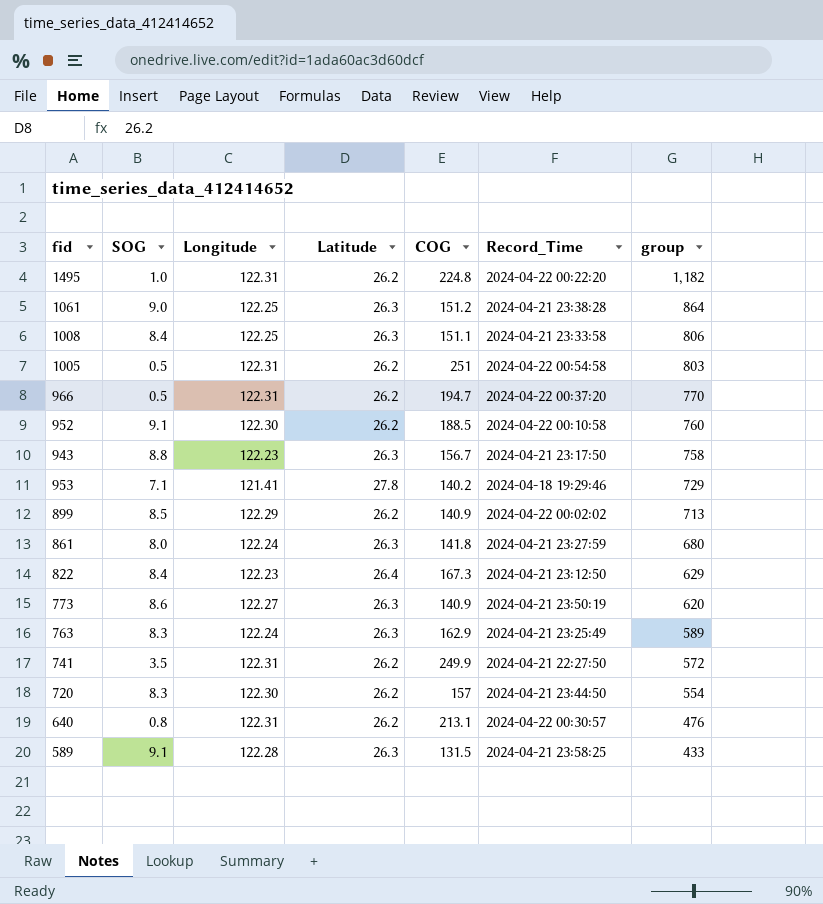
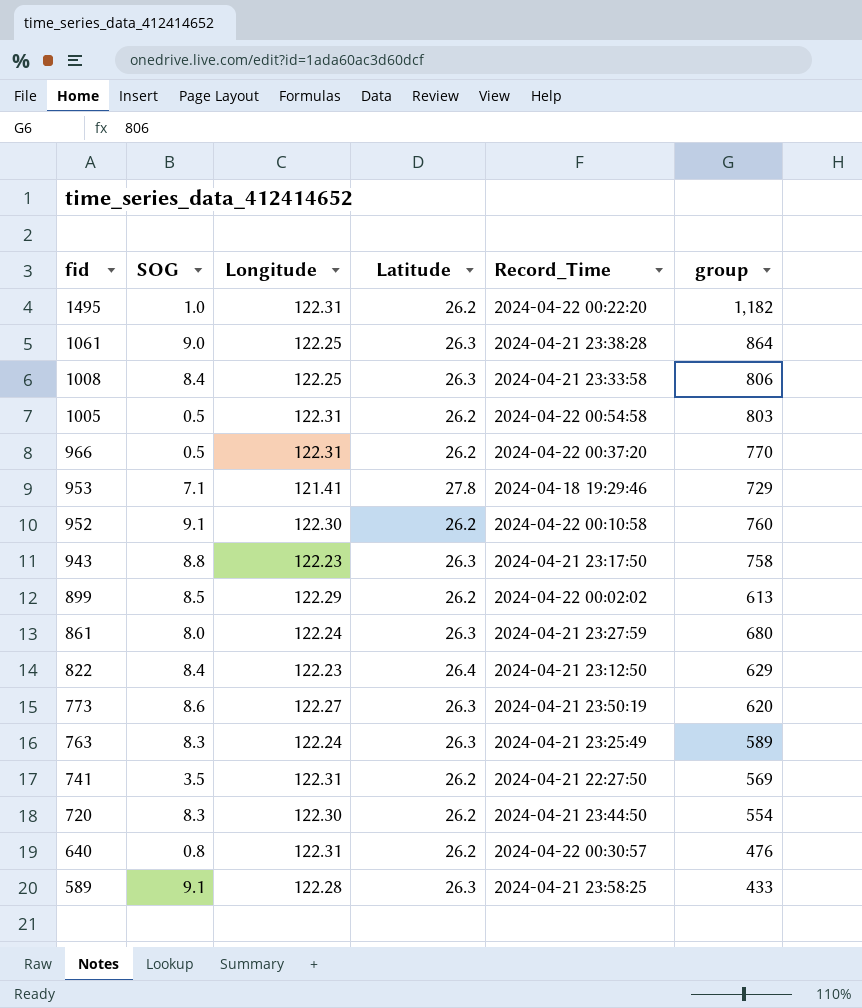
row order: group descending -> fid descending
column COG | position: 5 -> none
899 | group: 713 -> 613
741 | group: 572 -> 569

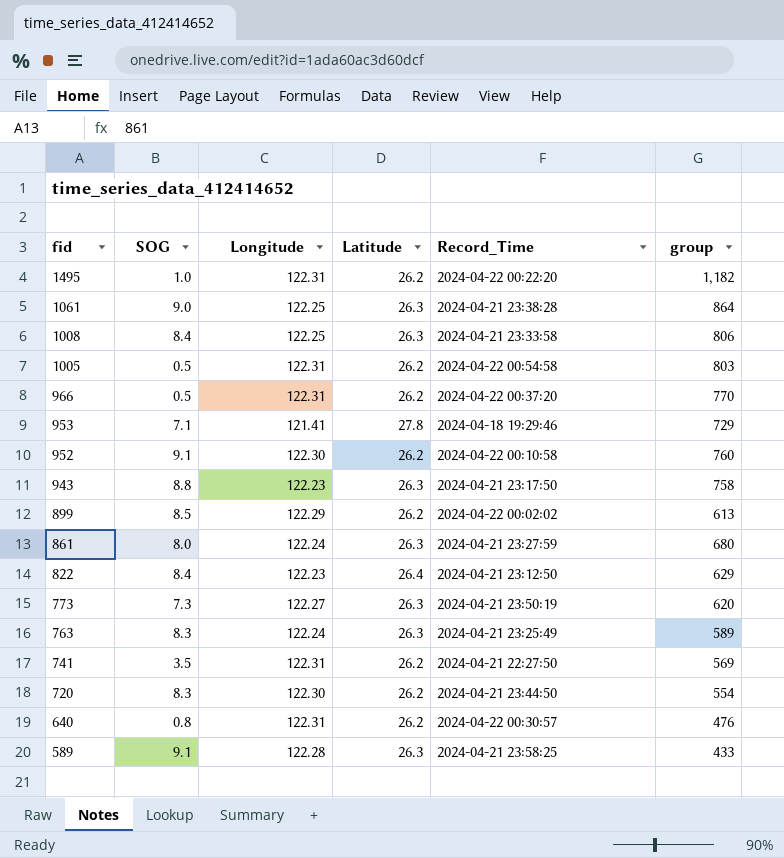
773 | SOG: 8.6 -> 7.3

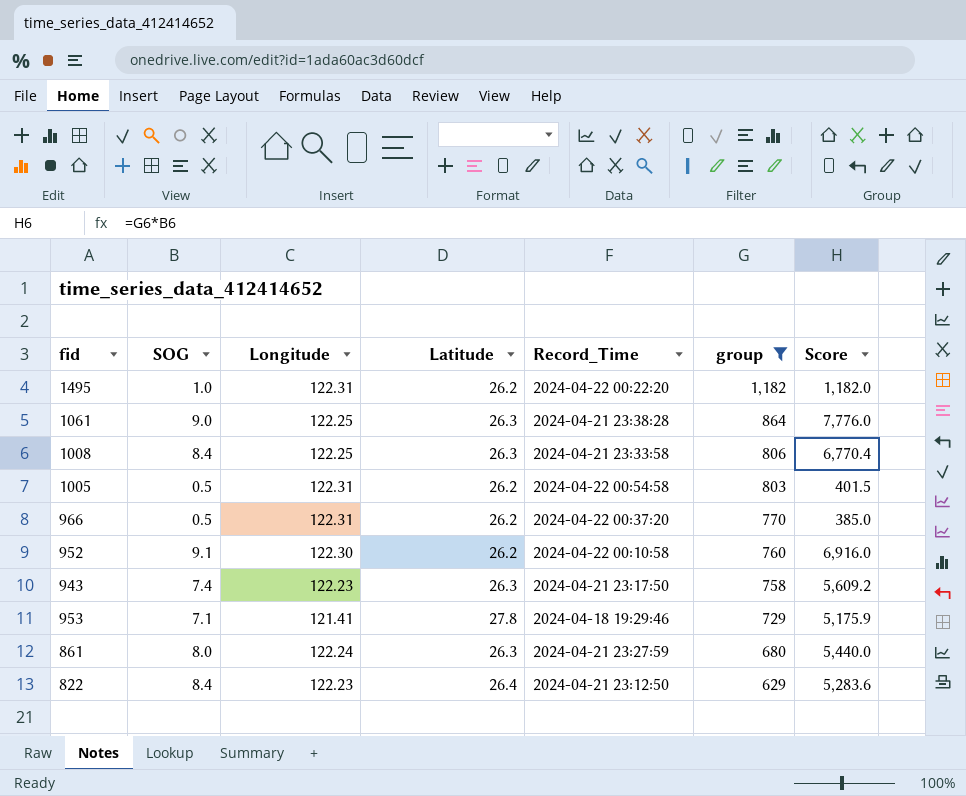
filter: none -> group >= 629
row order: fid descending -> group descending
column Score | formula: none -> [SOG] * [group]
943 | SOG: 8.8 -> 7.4

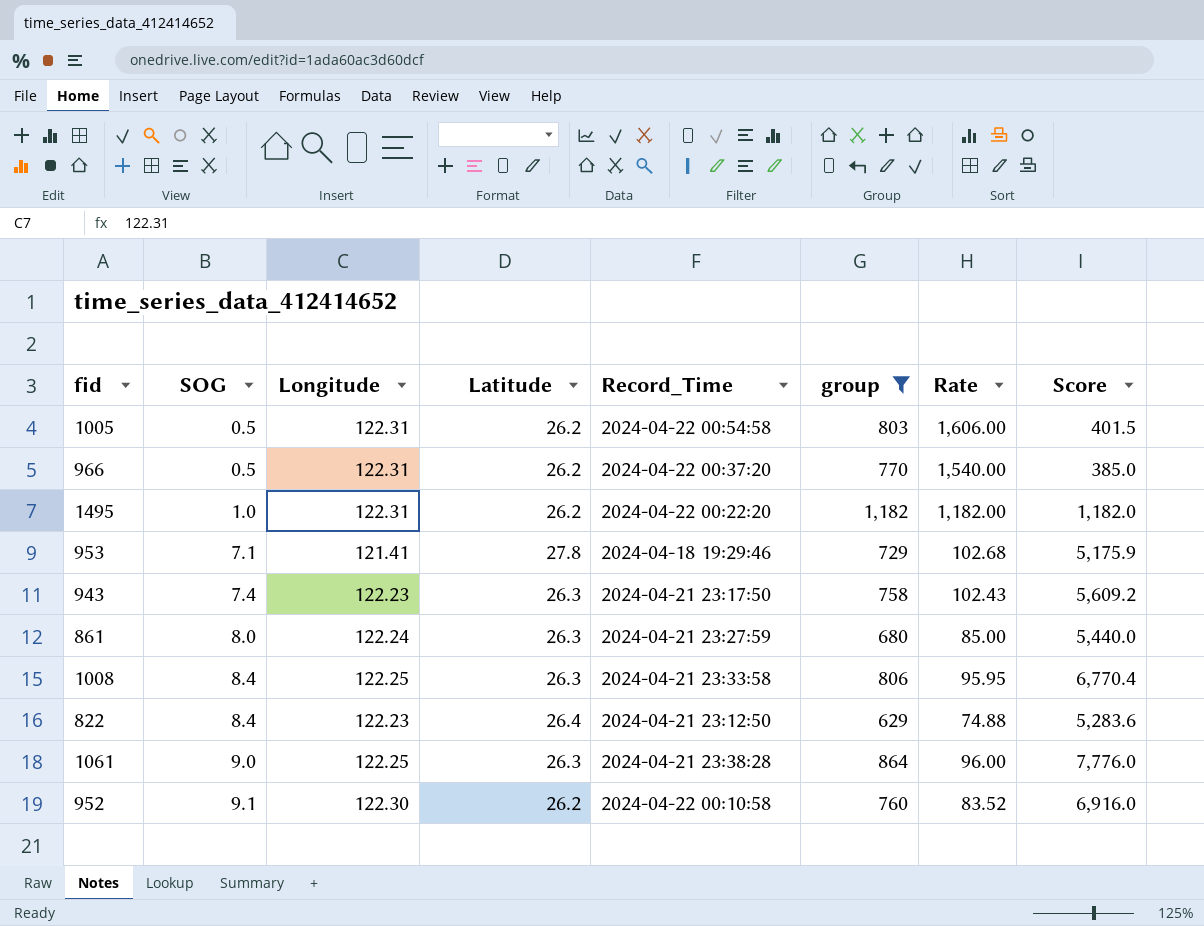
row order: group descending -> SOG ascending
column Rate | formula: none -> [group] / [SOG]

